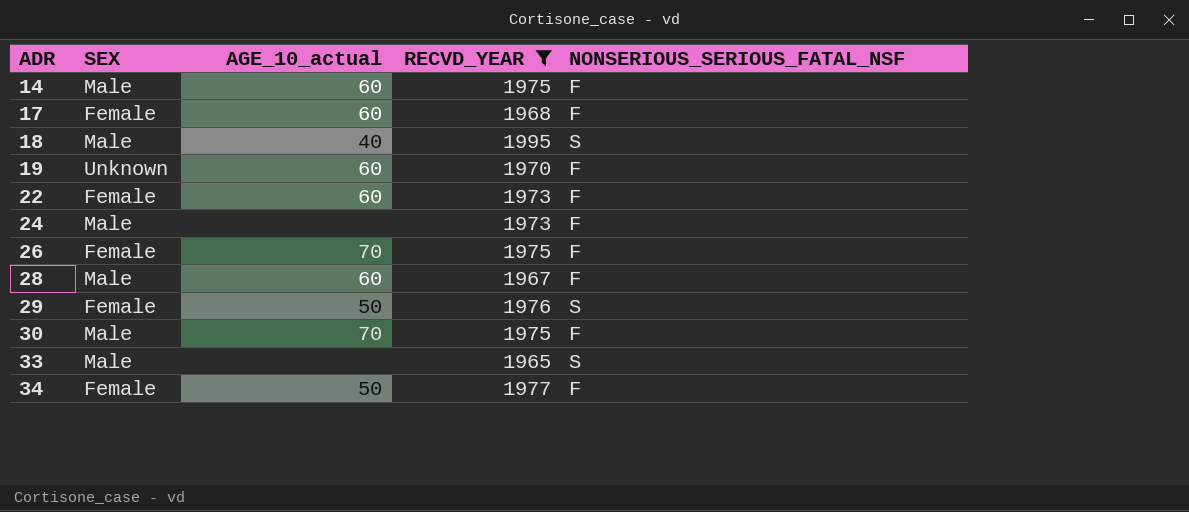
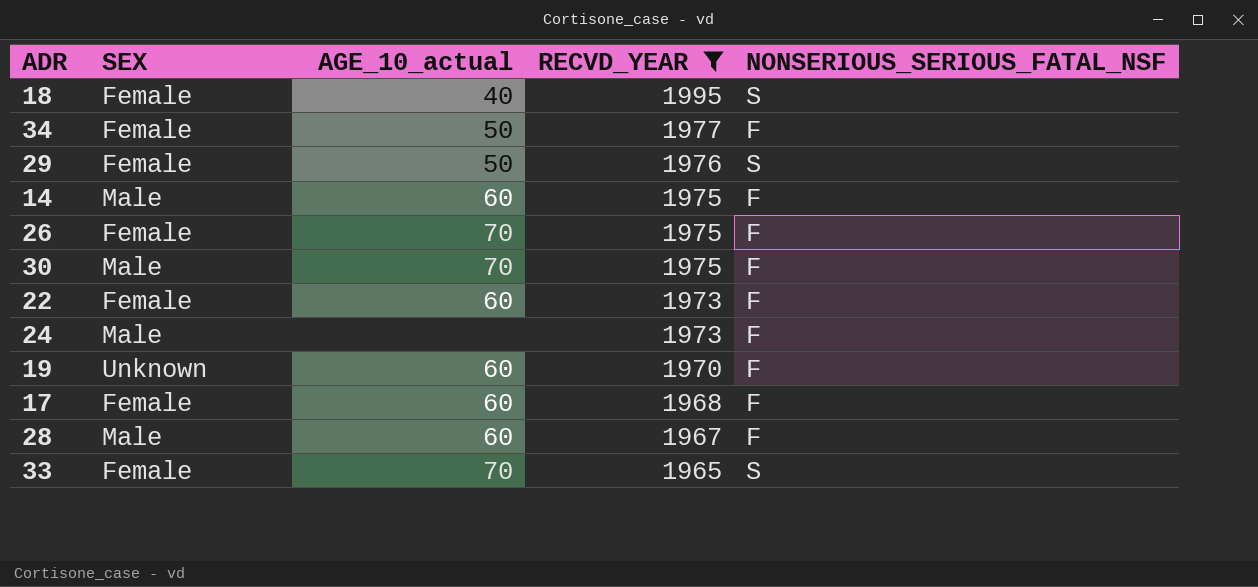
row order: ADR ascending -> RECVD_YEAR descending
18 | SEX: Male -> Female
33 | SEX: Male -> Female
33 | AGE_10_actual: none -> 70

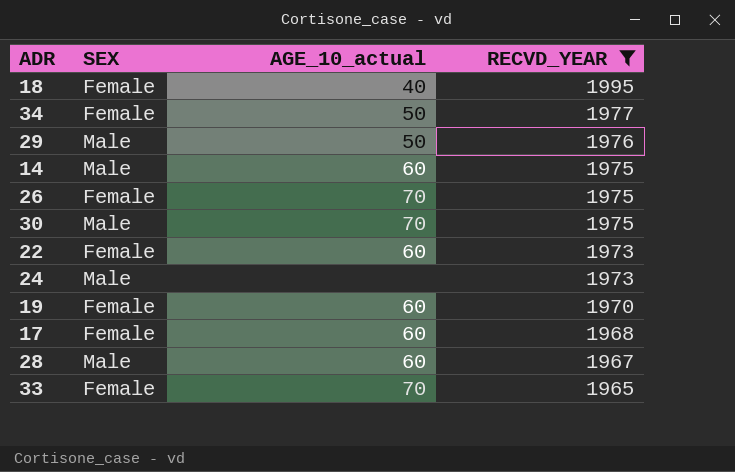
column NONSERIOUS_SERIOUS_FATAL_NSF | position: 5 -> none
29 | SEX: Female -> Male
19 | SEX: Unknown -> Female

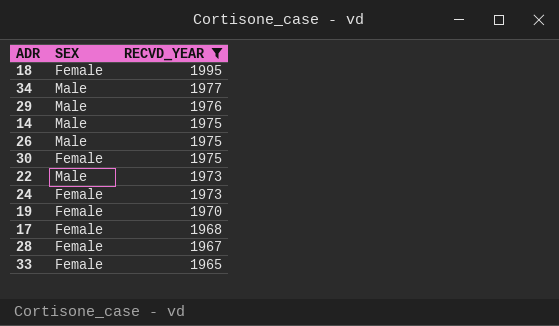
column AGE_10_actual | position: 3 -> none
34 | SEX: Female -> Male
26 | SEX: Female -> Male
30 | SEX: Male -> Female
22 | SEX: Female -> Male
24 | SEX: Male -> Female
28 | SEX: Male -> Female

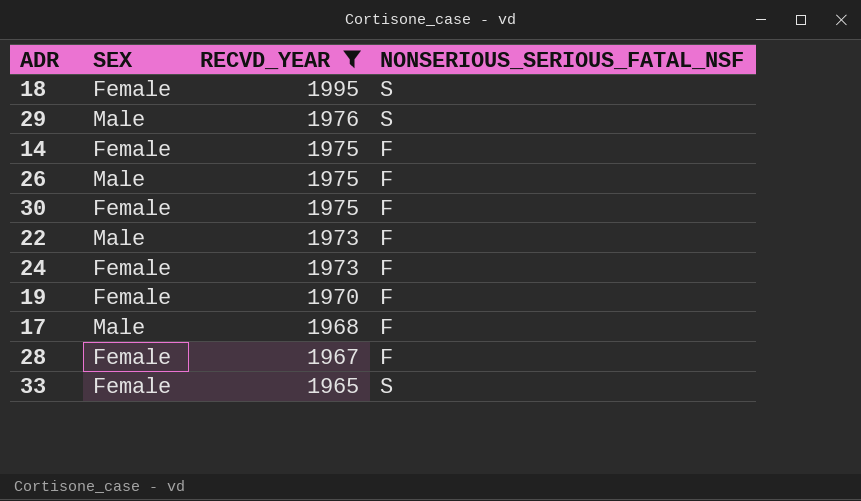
column NONSERIOUS_SERIOUS_FATAL_NSF | position: none -> 4
row 34: Male | 1977 -> none
14 | SEX: Male -> Female
17 | SEX: Female -> Male

